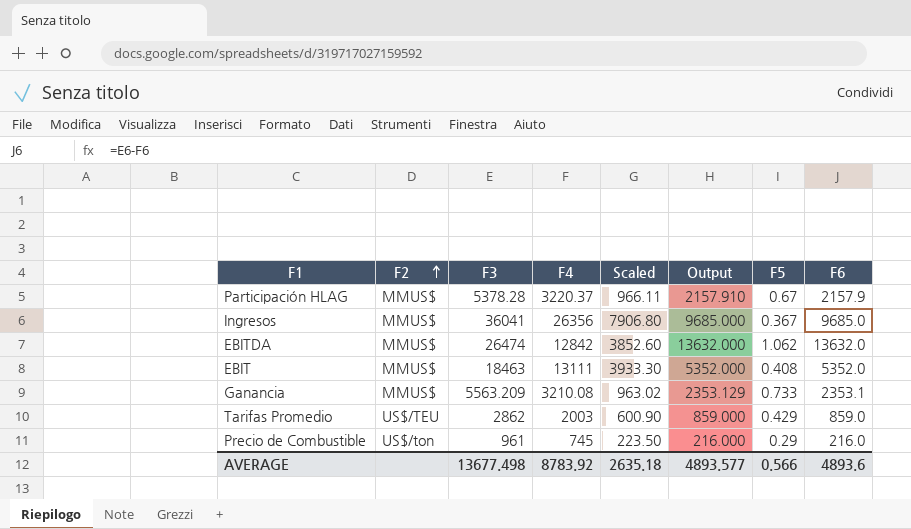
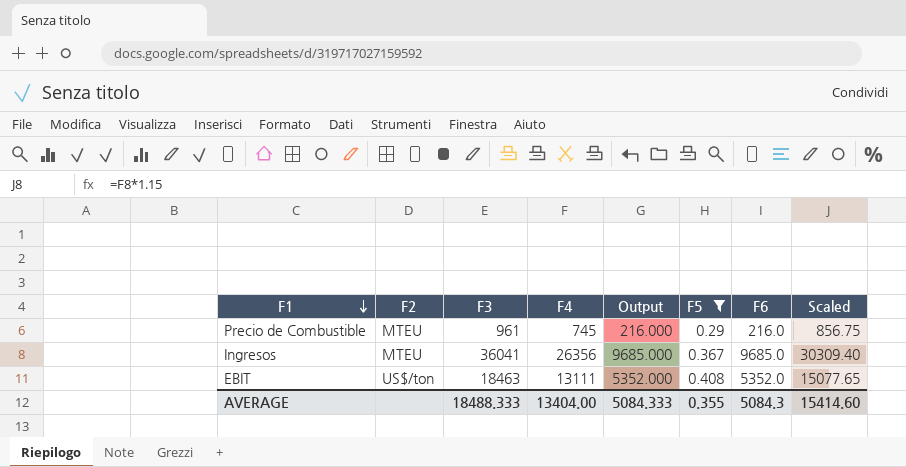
filter: none -> F5 <= 0.408
row order: F2 ascending -> F1 descending
column Scaled | formula: [F4] * 0.3 -> [F4] * 1.15
column Scaled | position: 5 -> 8
Precio de Combustible | F2: US$/ton -> MTEU
Ingresos | F2: MMUS$ -> MTEU
EBIT | F2: MMUS$ -> US$/ton
AVERAGE | F3: 13677.498 -> 18488.333
AVERAGE | F4: 8783.92 -> 13404.00
AVERAGE | Output: 4893.577 -> 5084.333
AVERAGE | F5: 0.566 -> 0.355
AVERAGE | F6: 4893.6 -> 5084.3
AVERAGE | Scaled: 2635.18 -> 15414.60

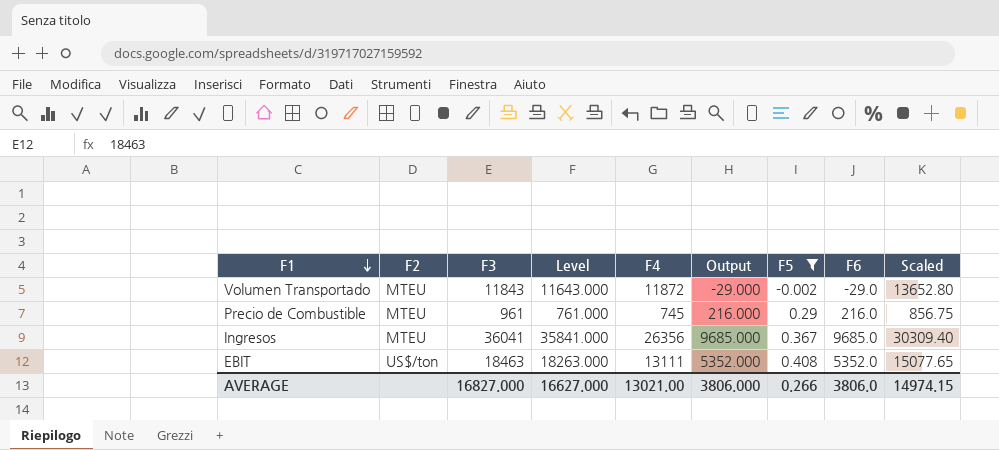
column Level | formula: none -> [F3] - 200
row Volumen Transportado: none -> MTEU | 11843 | 11643.000 | 11872 | -29.000 | -0.002 | -29.0 | 13652.80
AVERAGE | F3: 18488.333 -> 16827.000
AVERAGE | F4: 13404.00 -> 13021.00
AVERAGE | Output: 5084.333 -> 3806.000
AVERAGE | F5: 0.355 -> 0.266
AVERAGE | F6: 5084.3 -> 3806.0
AVERAGE | Scaled: 15414.60 -> 14974.15

